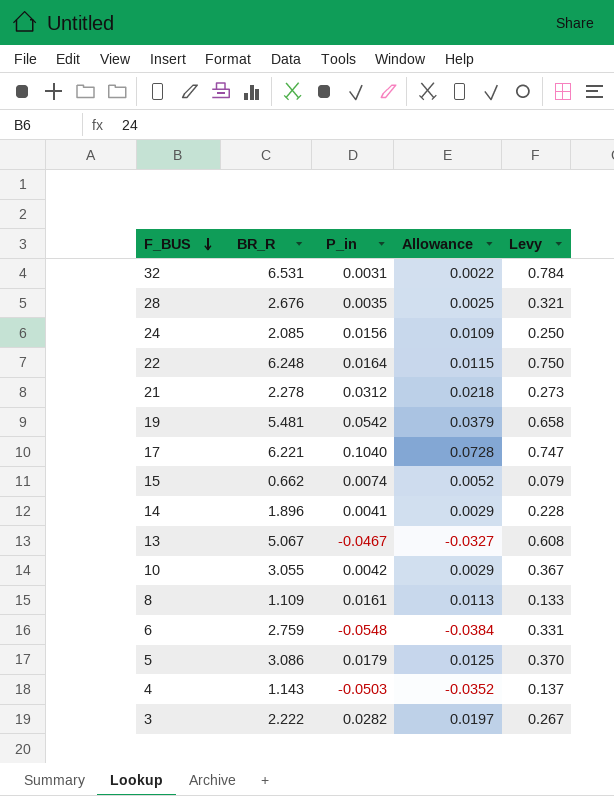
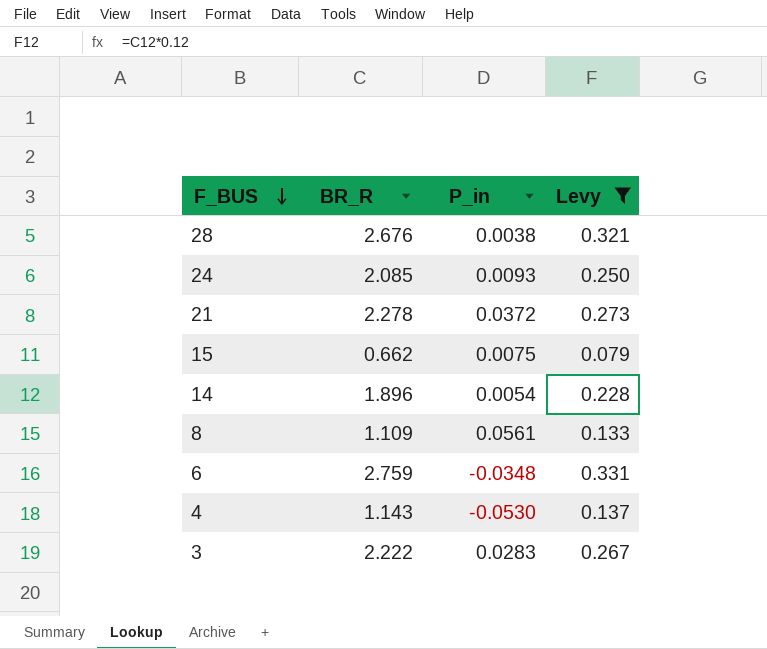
filter: none -> Levy <= 0.331
column Allowance | formula: [P_in] * 0.7 -> none
28 | P_in: 0.0035 -> 0.0038
24 | P_in: 0.0156 -> 0.0093
21 | P_in: 0.0312 -> 0.0372
15 | P_in: 0.0074 -> 0.0075
14 | P_in: 0.0041 -> 0.0054
8 | P_in: 0.0161 -> 0.0561
6 | P_in: -0.0548 -> -0.0348
4 | P_in: -0.0503 -> -0.0530
3 | P_in: 0.0282 -> 0.0283

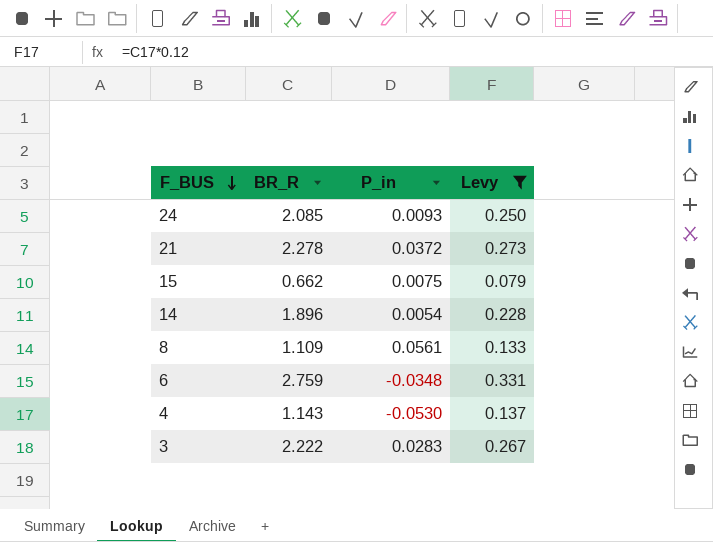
row 28: 2.676 | 0.0038 | 0.321 -> none

